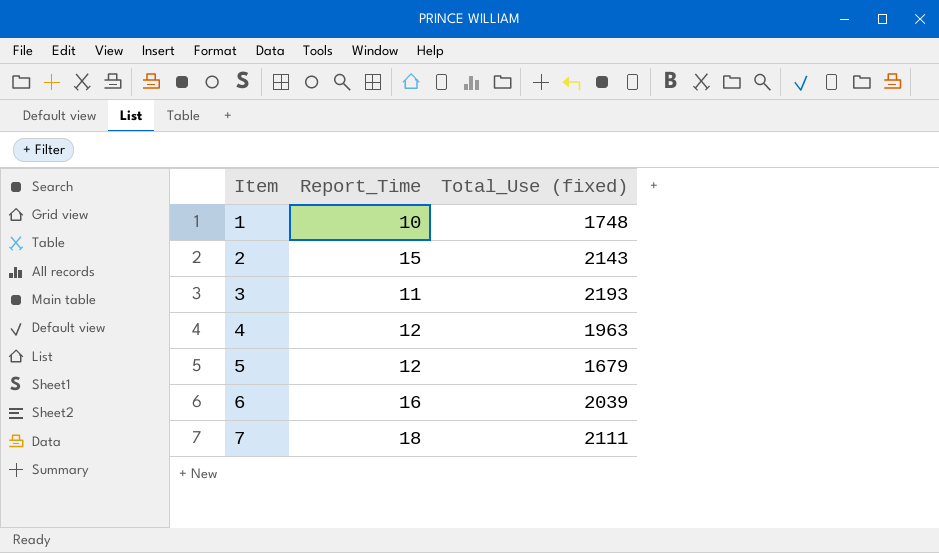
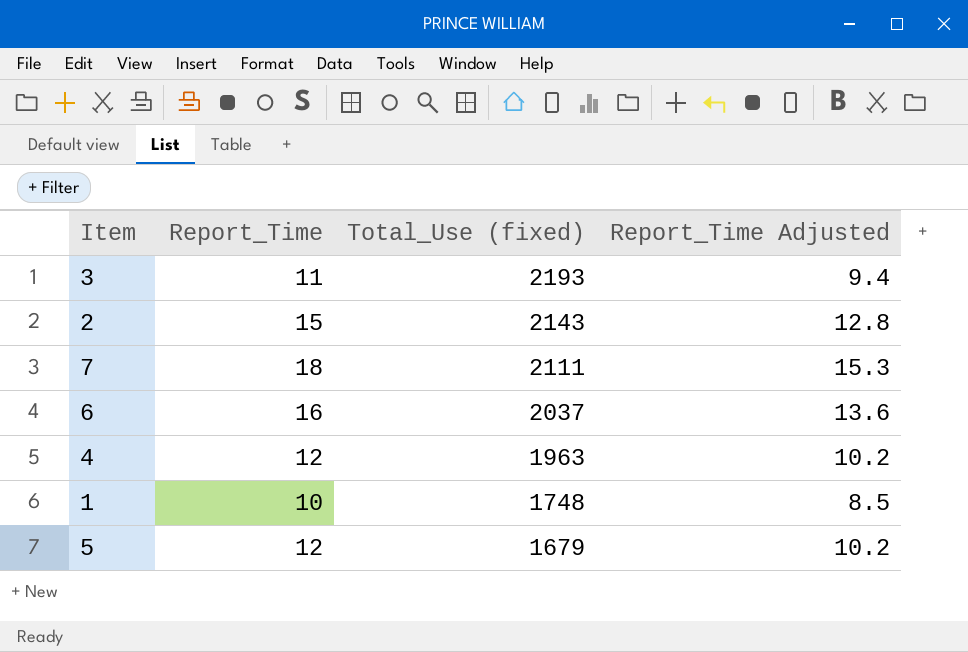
row order: Item ascending -> Total_Use (fixed) descending
column Report_Time Adjusted | formula: none -> [Report_Time] * 0.85
6 | Total_Use (fixed): 2039 -> 2037

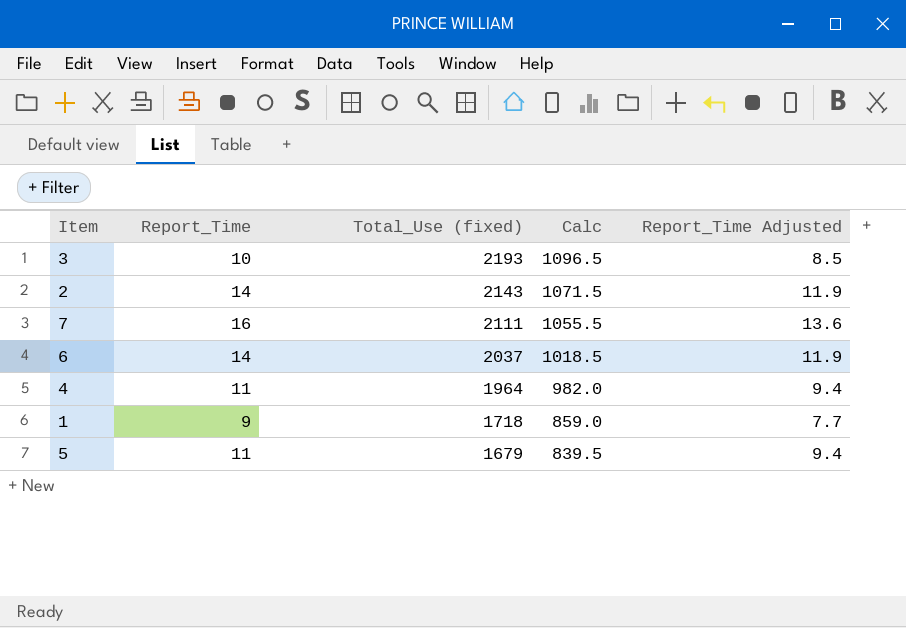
column Calc | formula: none -> [Total_Use (fixed)] * 0.5
3 | Report_Time: 11 -> 10
3 | Report_Time Adjusted: 9.4 -> 8.5
2 | Report_Time: 15 -> 14
2 | Report_Time Adjusted: 12.8 -> 11.9
7 | Report_Time: 18 -> 16
7 | Report_Time Adjusted: 15.3 -> 13.6
6 | Report_Time: 16 -> 14
6 | Report_Time Adjusted: 13.6 -> 11.9
4 | Report_Time: 12 -> 11
4 | Total_Use (fixed): 1963 -> 1964
4 | Report_Time Adjusted: 10.2 -> 9.4
1 | Report_Time: 10 -> 9
1 | Total_Use (fixed): 1748 -> 1718
1 | Report_Time Adjusted: 8.5 -> 7.7
5 | Report_Time: 12 -> 11
5 | Report_Time Adjusted: 10.2 -> 9.4

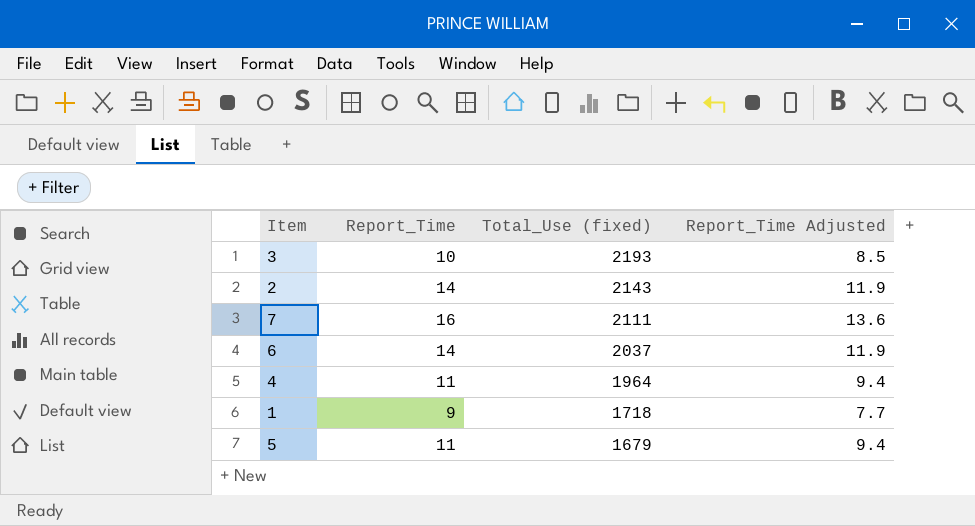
column Calc | formula: [Total_Use (fixed)] * 0.5 -> none

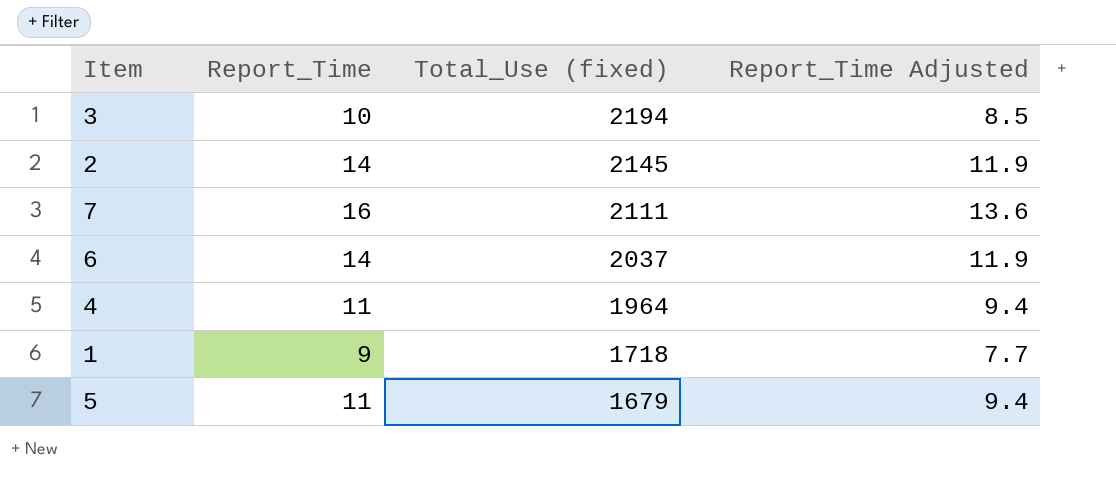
3 | Total_Use (fixed): 2193 -> 2194
2 | Total_Use (fixed): 2143 -> 2145

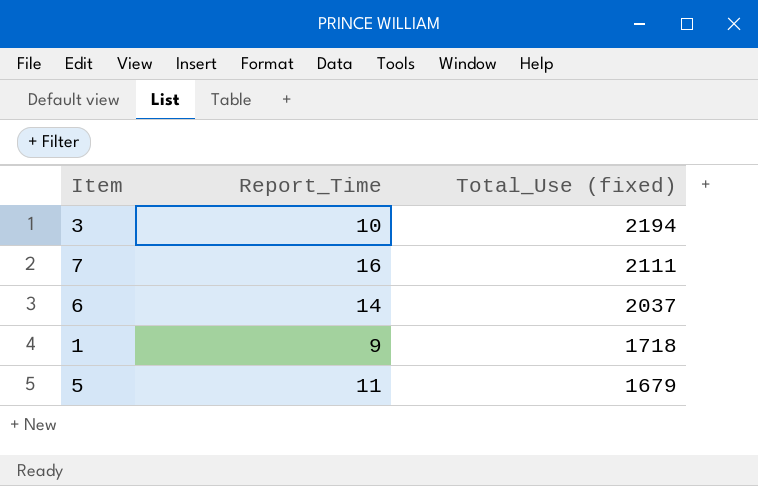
column Report_Time Adjusted | formula: [Report_Time] * 0.85 -> none
row 2: 14 | 2145 | 11.9 -> none
row 4: 11 | 1964 | 9.4 -> none

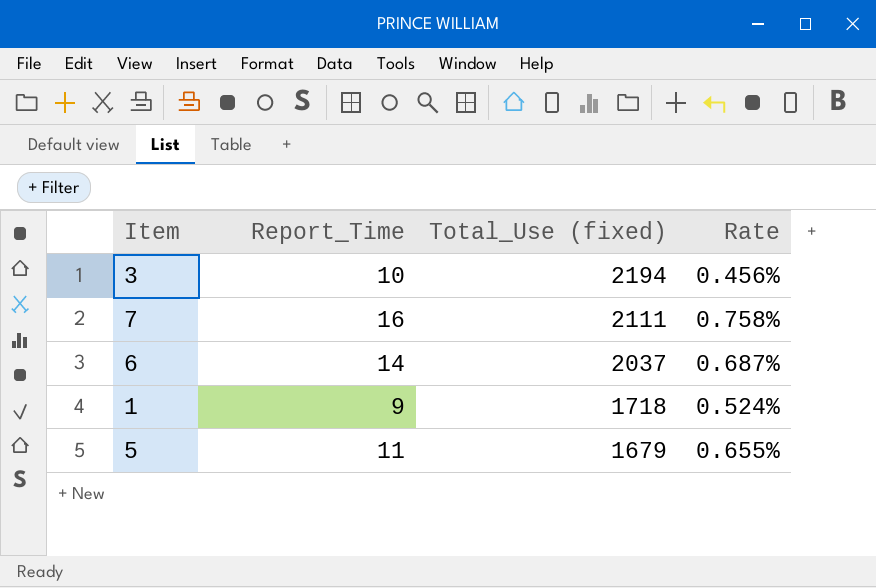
column Rate | formula: none -> [Report_Time] / [Total_Use (fixed)]

